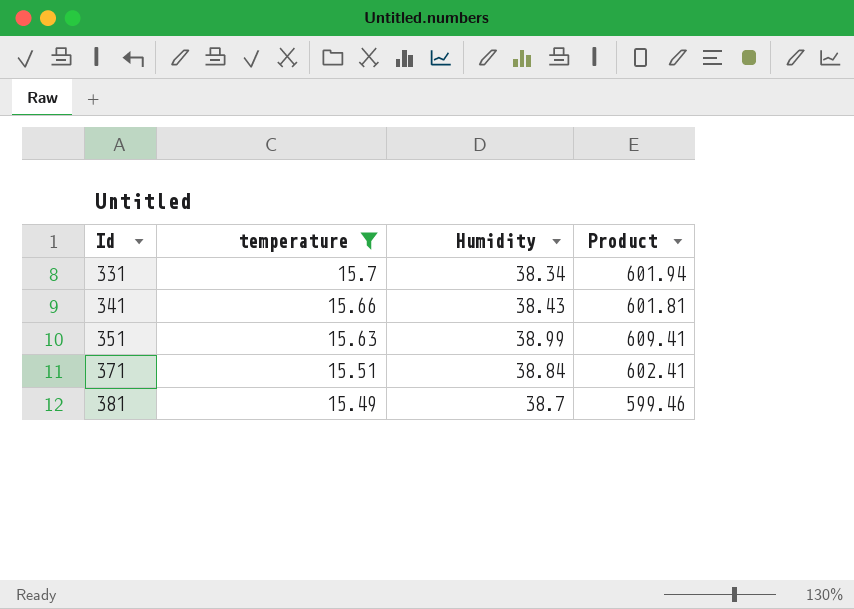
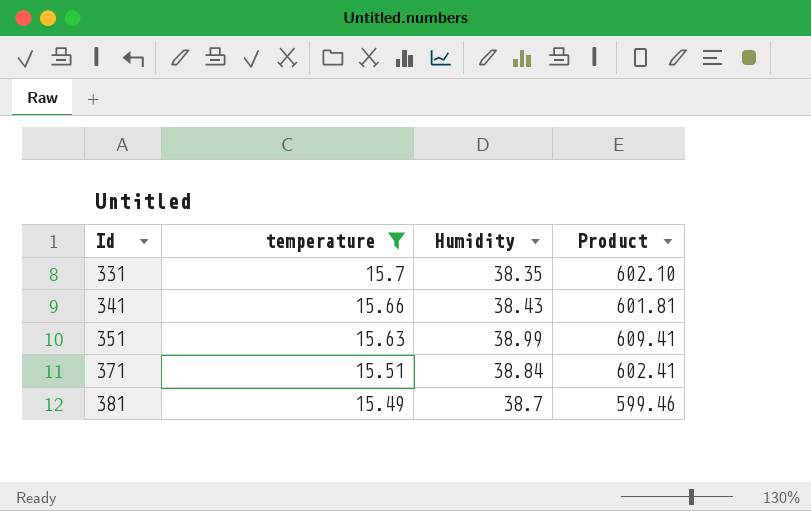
331 | Humidity: 38.34 -> 38.35
331 | Product: 601.94 -> 602.10

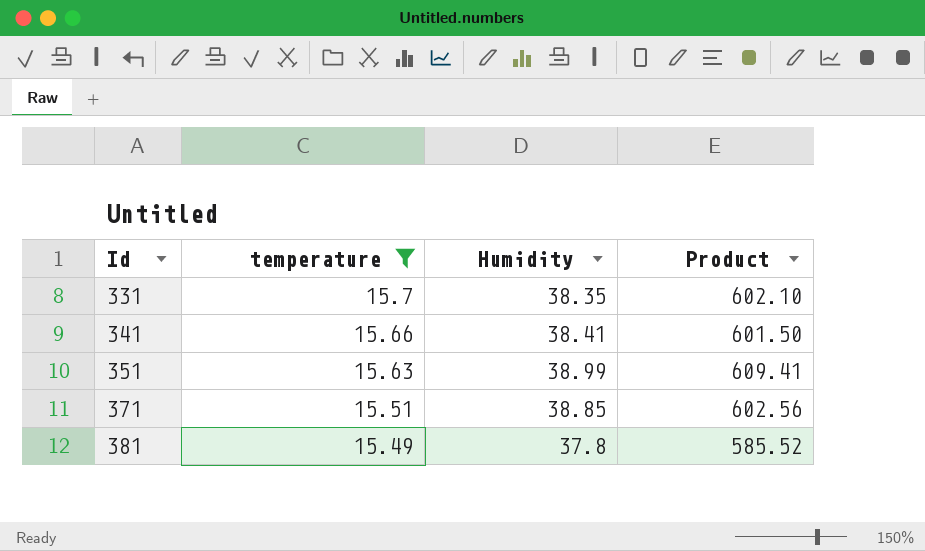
341 | Humidity: 38.43 -> 38.41
341 | Product: 601.81 -> 601.50
371 | Humidity: 38.84 -> 38.85
371 | Product: 602.41 -> 602.56
381 | Humidity: 38.7 -> 37.8
381 | Product: 599.46 -> 585.52

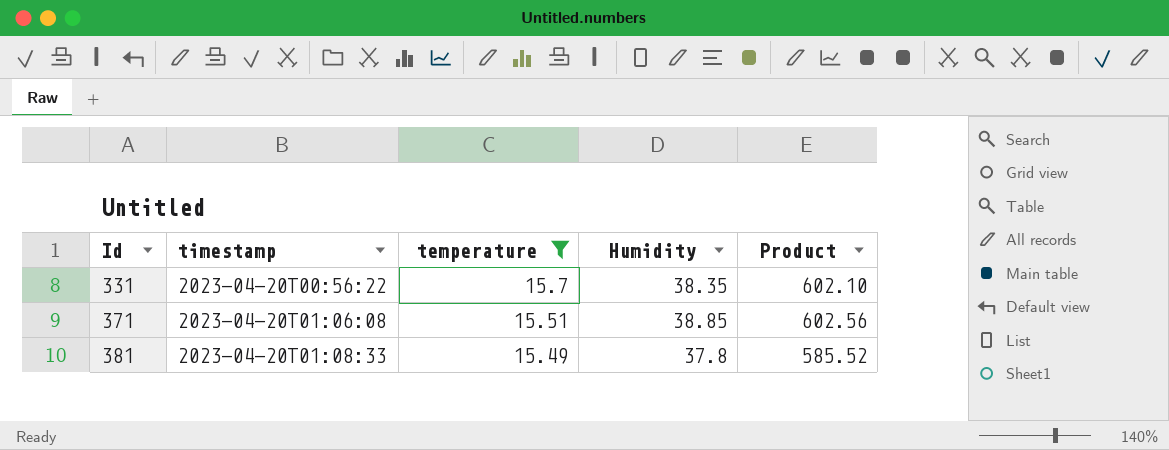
column timestamp | position: none -> 2
row 341: 15.66 | 38.41 | 601.50 -> none
row 351: 15.63 | 38.99 | 609.41 -> none

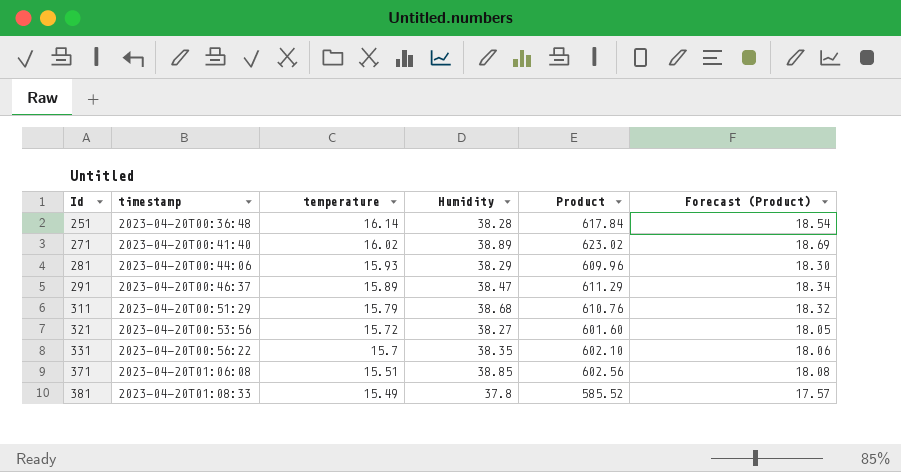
filter: temperature <= 15.7 -> none
column Forecast (Product) | formula: none -> [Product] * 0.03

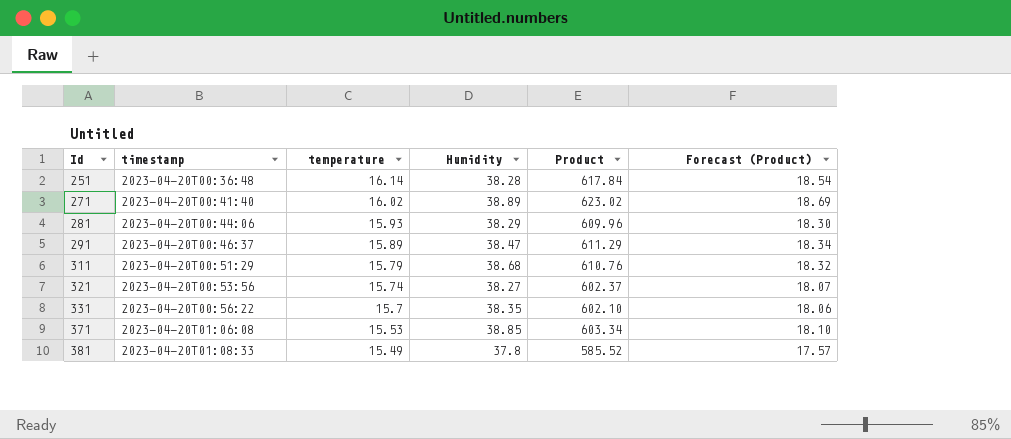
321 | temperature: 15.72 -> 15.74
321 | Product: 601.60 -> 602.37
321 | Forecast (Product): 18.05 -> 18.07
371 | temperature: 15.51 -> 15.53
371 | Product: 602.56 -> 603.34
371 | Forecast (Product): 18.08 -> 18.10

